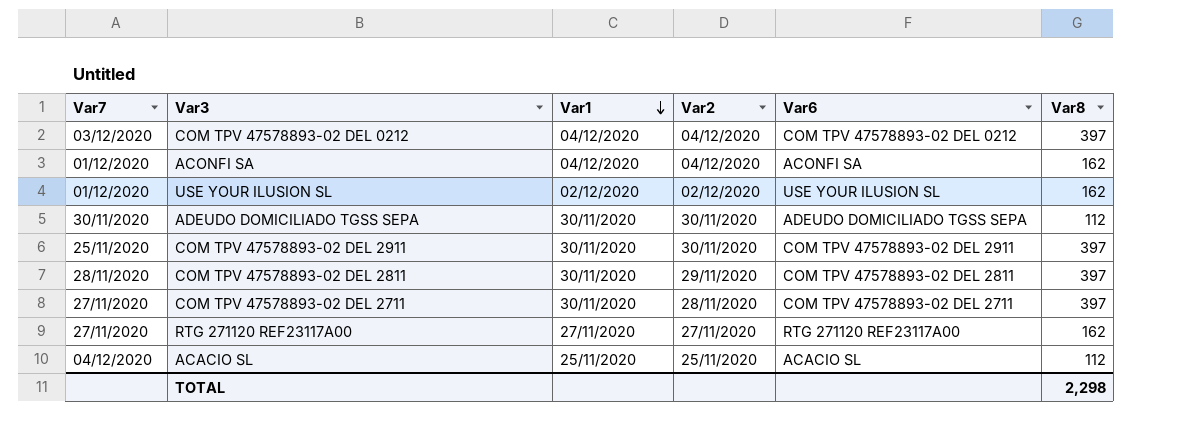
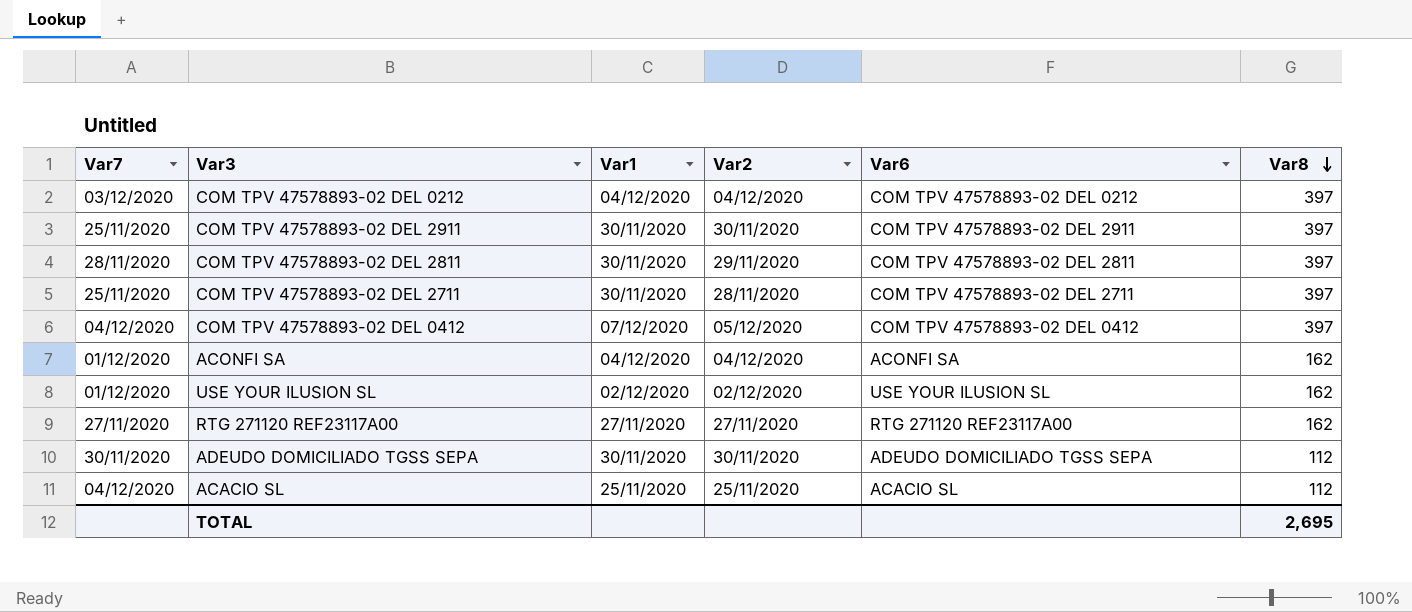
row order: Var1 descending -> Var8 descending
COM TPV 47578893-02 DEL 2711 | Var7: 27/11/2020 -> 25/11/2020
row COM TPV 47578893-02 DEL 0412: none -> 04/12/2020 | 07/12/2020 | 05/12/2020 | COM TPV 47578893-02 DEL 0412 | 397
TOTAL | Var8: 2,298 -> 2,695

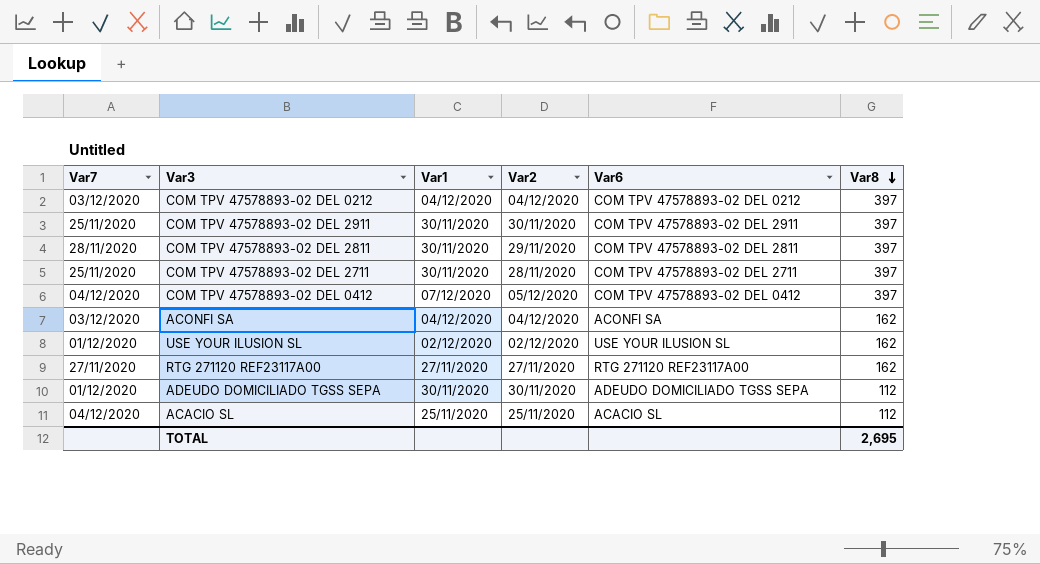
ACONFI SA | Var7: 01/12/2020 -> 03/12/2020
ADEUDO DOMICILIADO TGSS SEPA | Var7: 30/11/2020 -> 01/12/2020

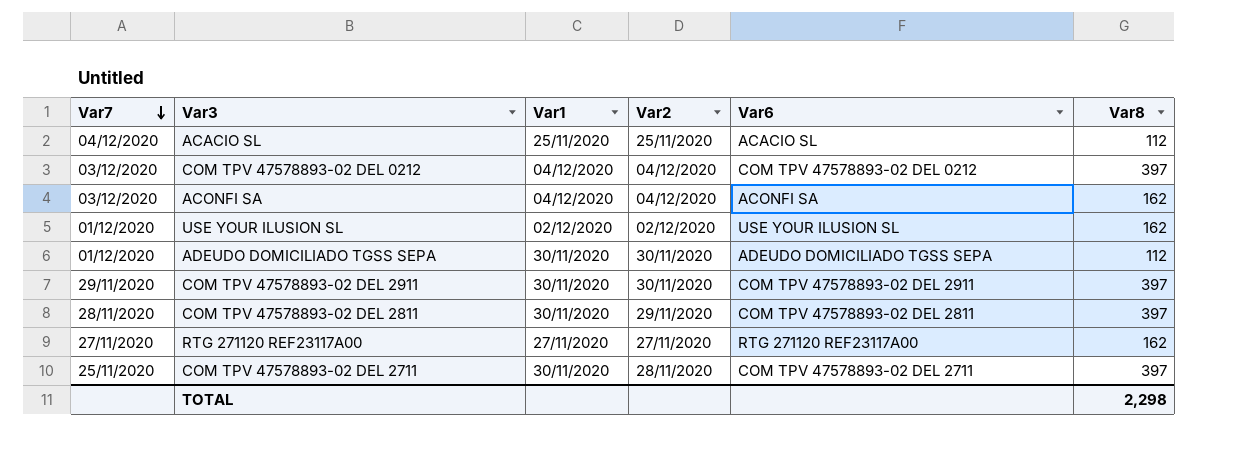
row order: Var8 descending -> Var7 descending
row COM TPV 47578893-02 DEL 0412: 04/12/2020 | 07/12/2020 | 05/12/2020 | COM TPV 47578893-02 DEL 0412 | 397 -> none
COM TPV 47578893-02 DEL 2911 | Var7: 25/11/2020 -> 29/11/2020
TOTAL | Var8: 2,695 -> 2,298

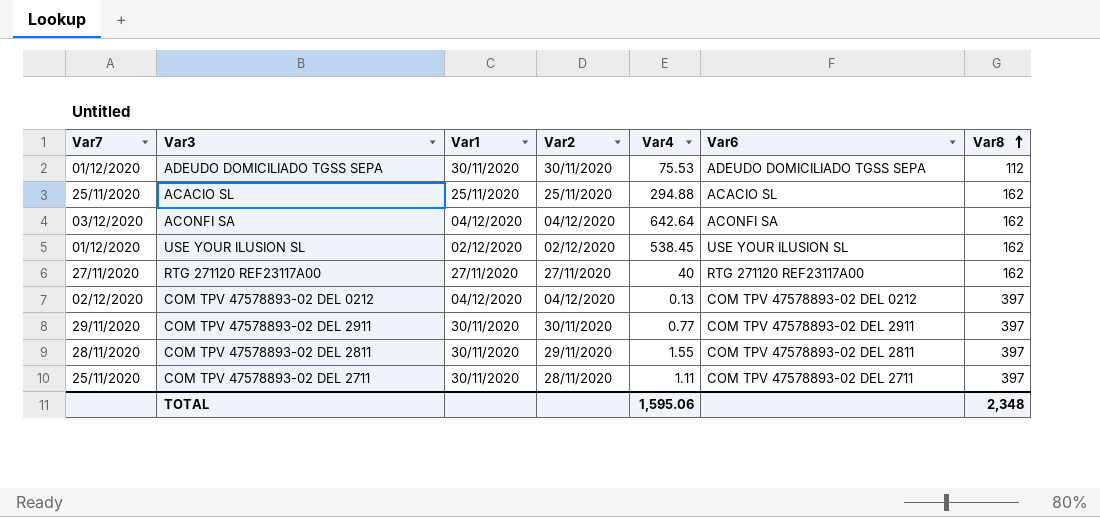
row order: Var7 descending -> Var8 ascending
column Var4 | position: none -> 5
ACACIO SL | Var7: 04/12/2020 -> 25/11/2020
ACACIO SL | Var8: 112 -> 162
COM TPV 47578893-02 DEL 0212 | Var7: 03/12/2020 -> 02/12/2020
TOTAL | Var8: 2,298 -> 2,348

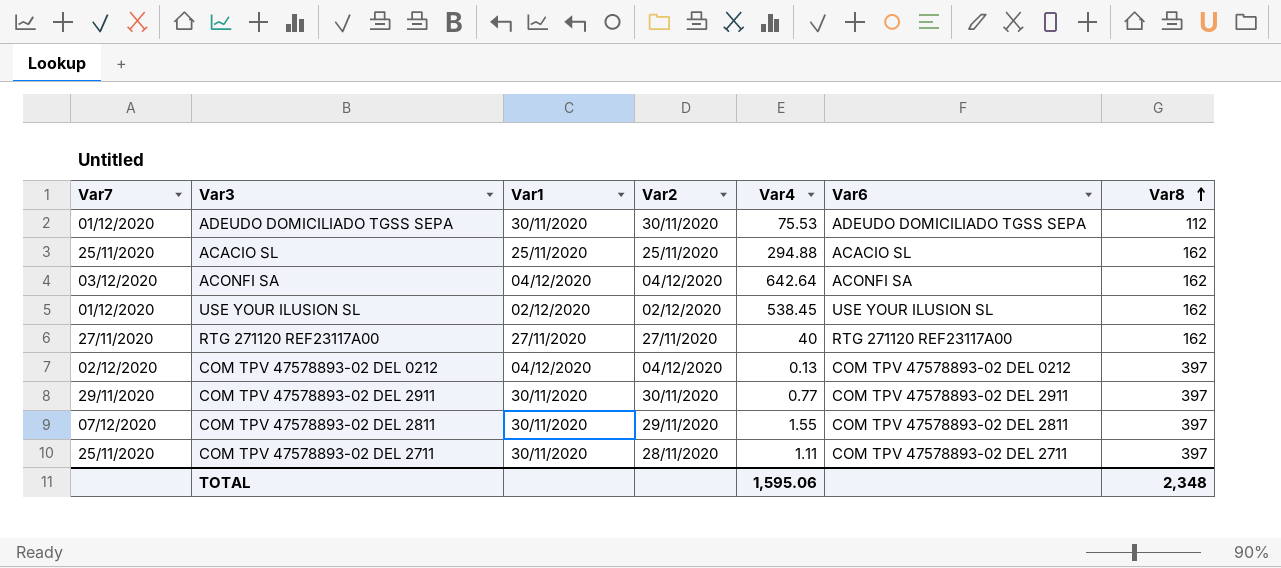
COM TPV 47578893-02 DEL 2811 | Var7: 28/11/2020 -> 07/12/2020

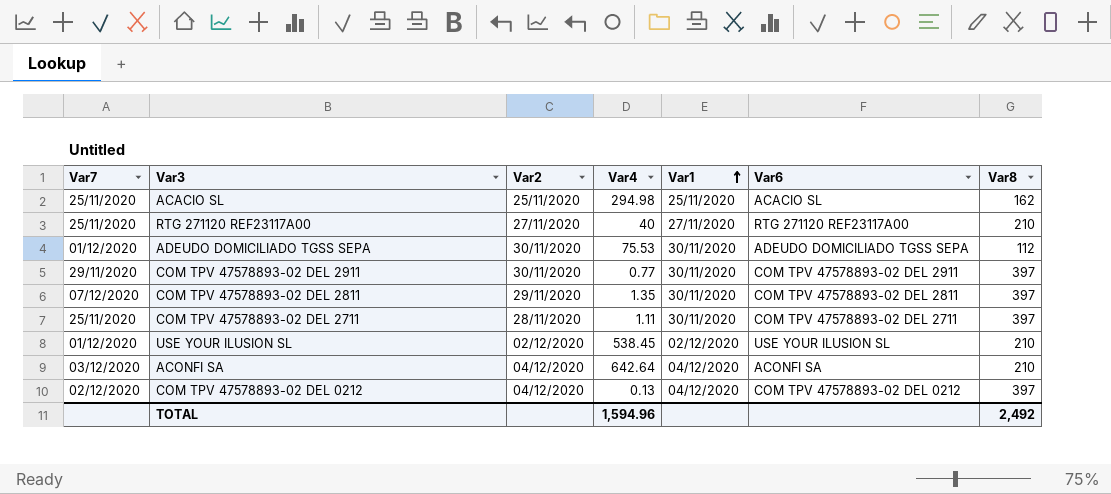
row order: Var8 ascending -> Var1 ascending
column Var1 | position: 3 -> 5
ACACIO SL | Var4: 294.88 -> 294.98
RTG 271120 REF23117A00 | Var7: 27/11/2020 -> 25/11/2020
RTG 271120 REF23117A00 | Var8: 162 -> 210
COM TPV 47578893-02 DEL 2811 | Var4: 1.55 -> 1.35
USE YOUR ILUSION SL | Var8: 162 -> 210
ACONFI SA | Var8: 162 -> 210
TOTAL | Var4: 1,595.06 -> 1,594.96
TOTAL | Var8: 2,348 -> 2,492

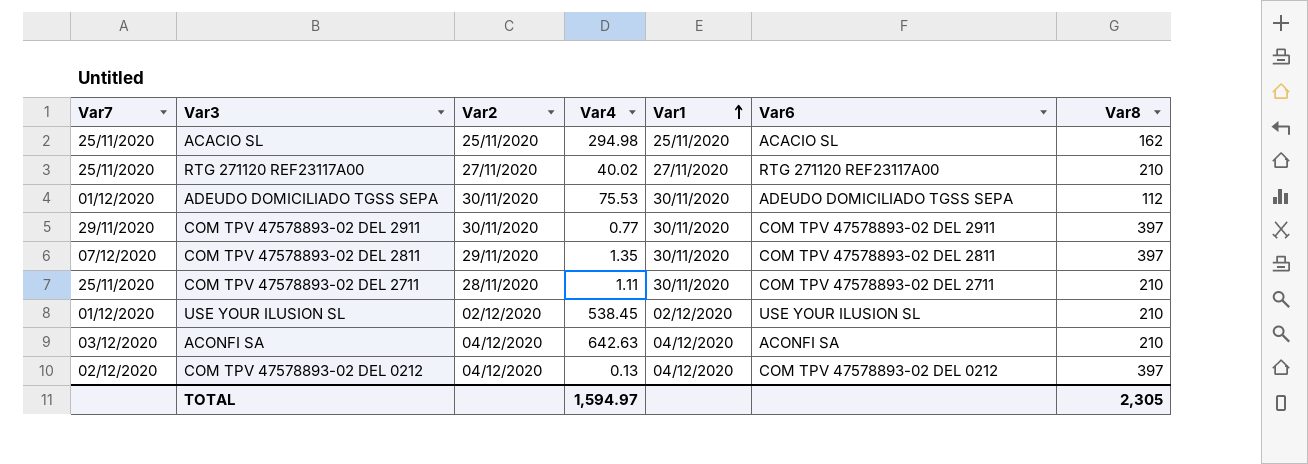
RTG 271120 REF23117A00 | Var4: 40 -> 40.02
COM TPV 47578893-02 DEL 2711 | Var8: 397 -> 210
ACONFI SA | Var4: 642.64 -> 642.63
TOTAL | Var4: 1,594.96 -> 1,594.97
TOTAL | Var8: 2,492 -> 2,305

